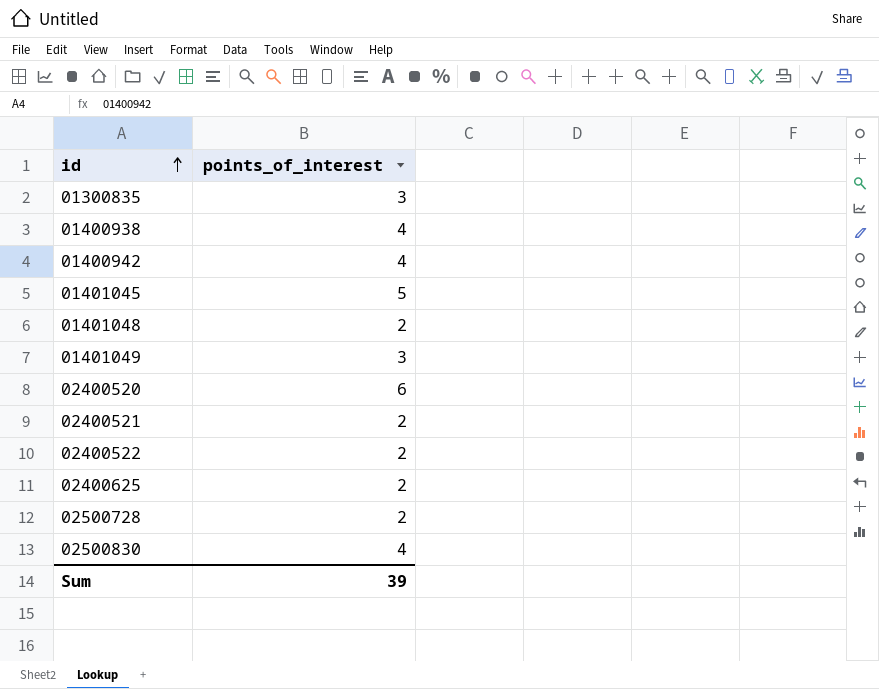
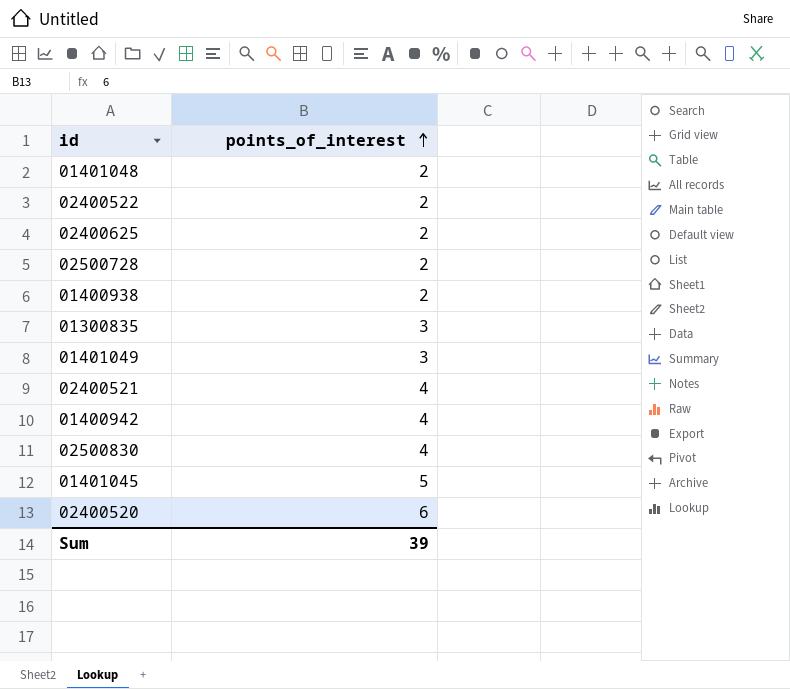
row order: id ascending -> points_of_interest ascending
01400938 | points_of_interest: 4 -> 2
02400521 | points_of_interest: 2 -> 4

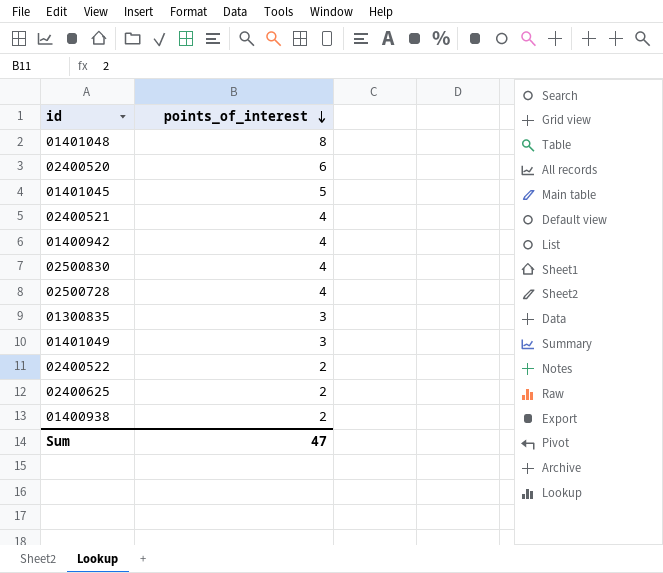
row order: points_of_interest ascending -> points_of_interest descending
01401048 | points_of_interest: 2 -> 8
02500728 | points_of_interest: 2 -> 4
Sum | points_of_interest: 39 -> 47

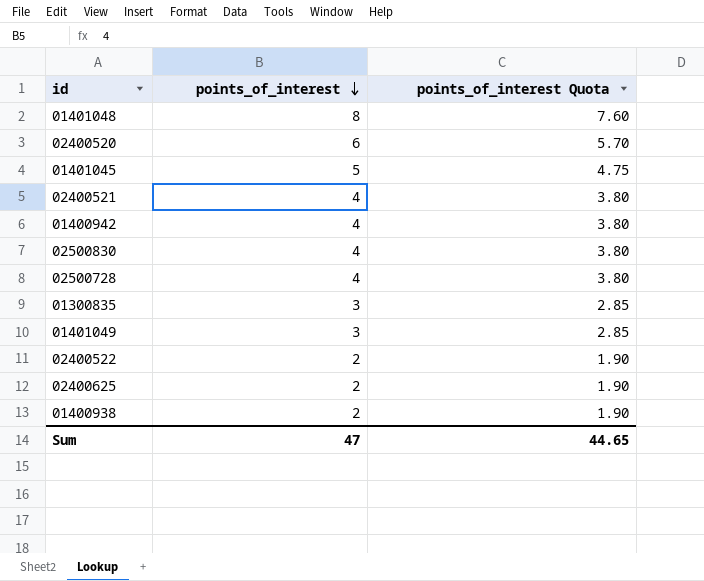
column points_of_interest Quota | formula: none -> [points_of_interest] * 0.95

